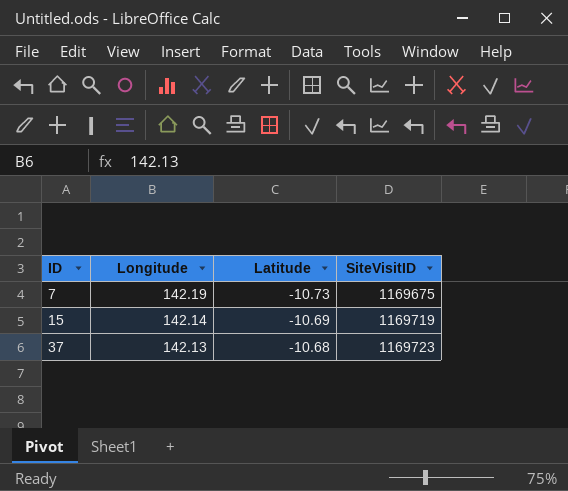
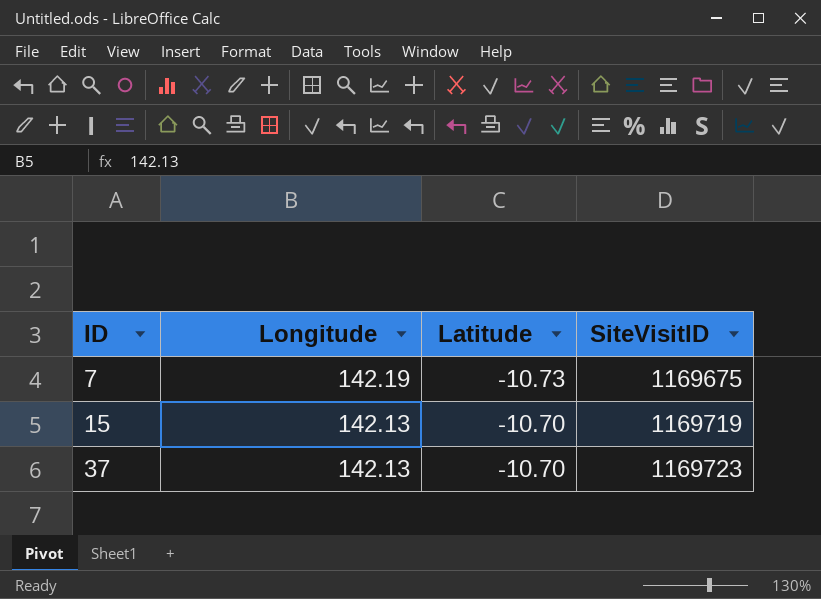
15 | Longitude: 142.14 -> 142.13
15 | Latitude: -10.69 -> -10.70
37 | Latitude: -10.68 -> -10.70

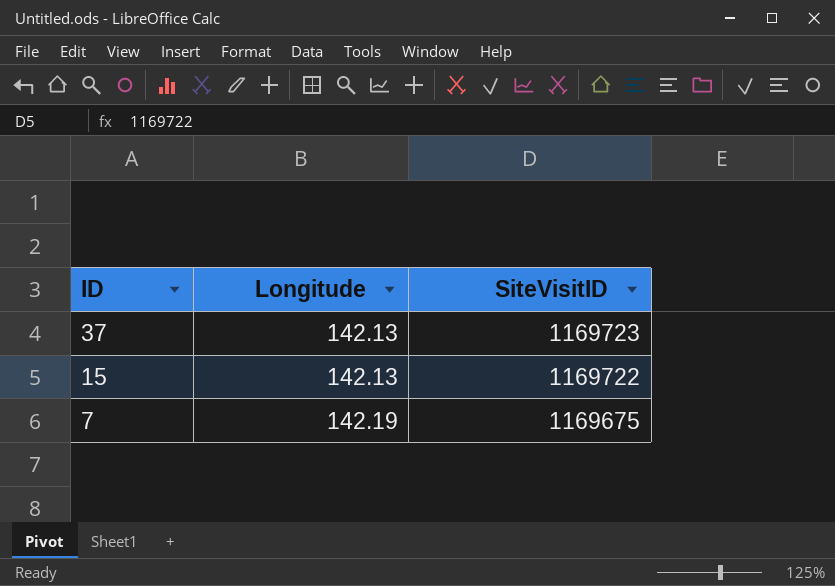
row order: ID ascending -> ID descending
column Latitude | position: 3 -> none
15 | SiteVisitID: 1169719 -> 1169722

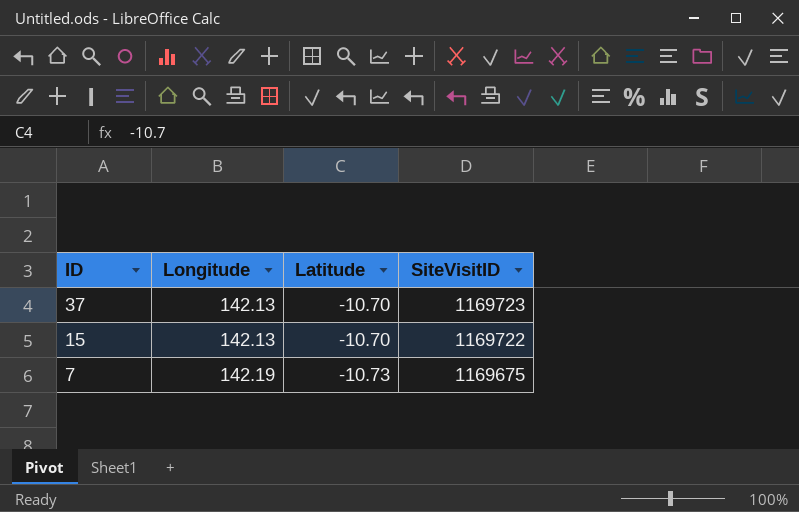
column Latitude | position: none -> 3

